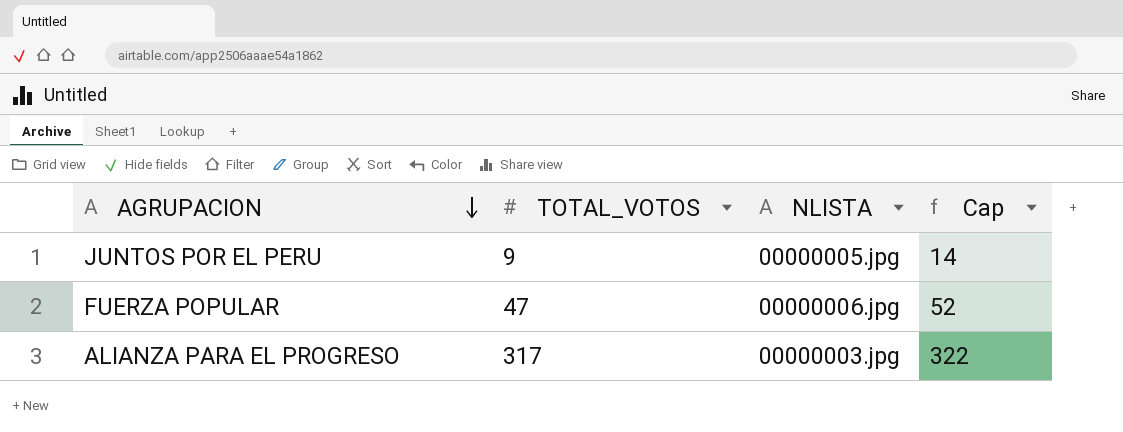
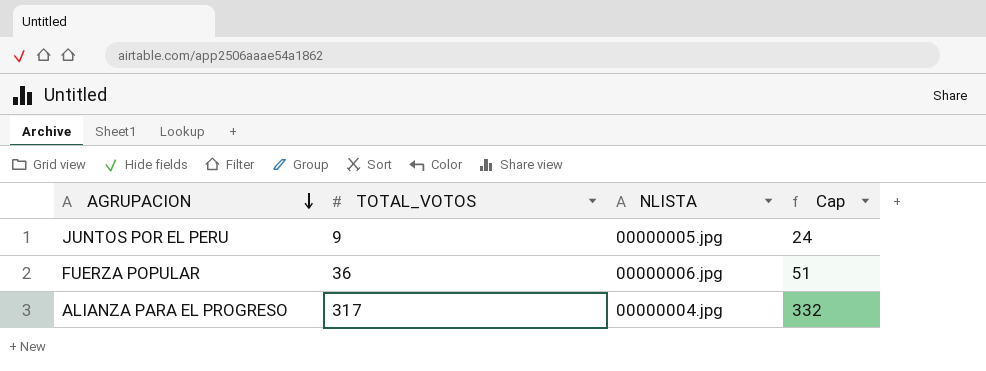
column Cap | formula: [TOTAL_VOTOS] + 5 -> [TOTAL_VOTOS] + 15
FUERZA POPULAR | TOTAL_VOTOS: 47 -> 36
ALIANZA PARA EL PROGRESO | NLISTA: 00000003.jpg -> 00000004.jpg

